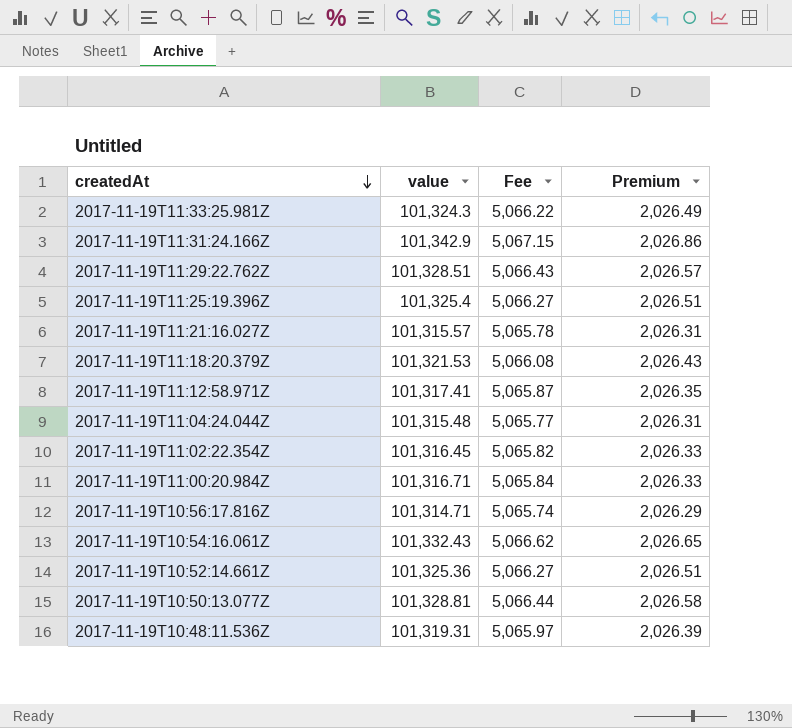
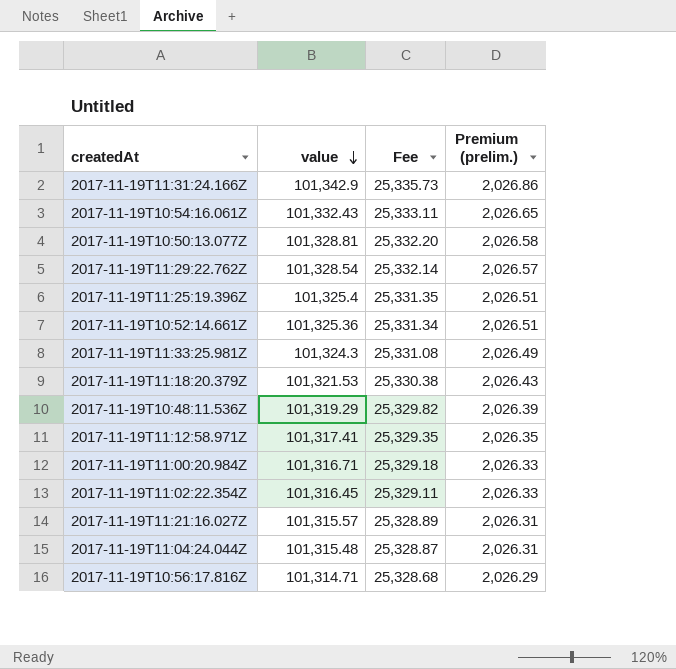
row order: createdAt descending -> value descending
column Fee | formula: [value] * 0.05 -> [value] * 0.25
column name: Premium -> Premium (prelim.)
2017-11-19T11:29:22.762Z | value: 101,328.51 -> 101,328.54
2017-11-19T10:48:11.536Z | value: 101,319.31 -> 101,319.29

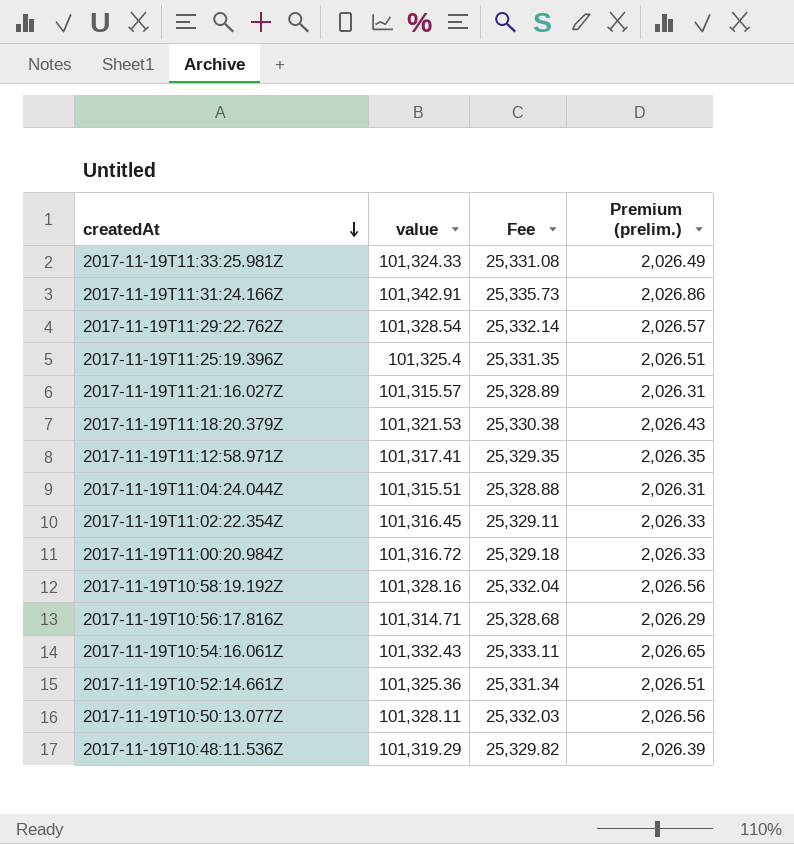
row order: value descending -> createdAt descending
2017-11-19T11:33:25.981Z | value: 101,324.3 -> 101,324.33
2017-11-19T11:31:24.166Z | value: 101,342.9 -> 101,342.91
2017-11-19T11:04:24.044Z | value: 101,315.48 -> 101,315.51
2017-11-19T11:04:24.044Z | Fee: 25,328.87 -> 25,328.88
2017-11-19T11:00:20.984Z | value: 101,316.71 -> 101,316.72
row 2017-11-19T10:58:19.192Z: none -> 101,328.16 | 25,332.04 | 2,026.56
2017-11-19T10:50:13.077Z | value: 101,328.81 -> 101,328.11
2017-11-19T10:50:13.077Z | Fee: 25,332.20 -> 25,332.03
2017-11-19T10:50:13.077Z | Premium (prelim.): 2,026.58 -> 2,026.56

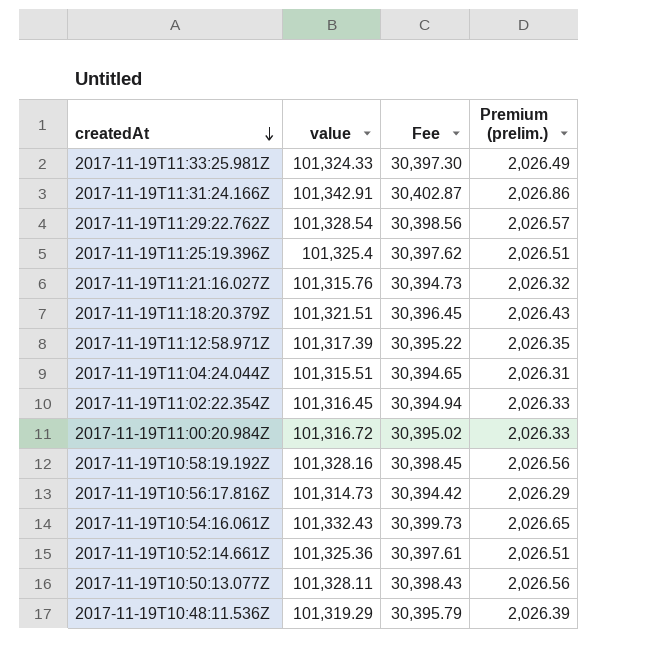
column Fee | formula: [value] * 0.25 -> [value] * 0.3
2017-11-19T11:21:16.027Z | value: 101,315.57 -> 101,315.76
2017-11-19T11:21:16.027Z | Premium (prelim.): 2,026.31 -> 2,026.32
2017-11-19T11:18:20.379Z | value: 101,321.53 -> 101,321.51
2017-11-19T11:12:58.971Z | value: 101,317.41 -> 101,317.39
2017-11-19T10:56:17.816Z | value: 101,314.71 -> 101,314.73

